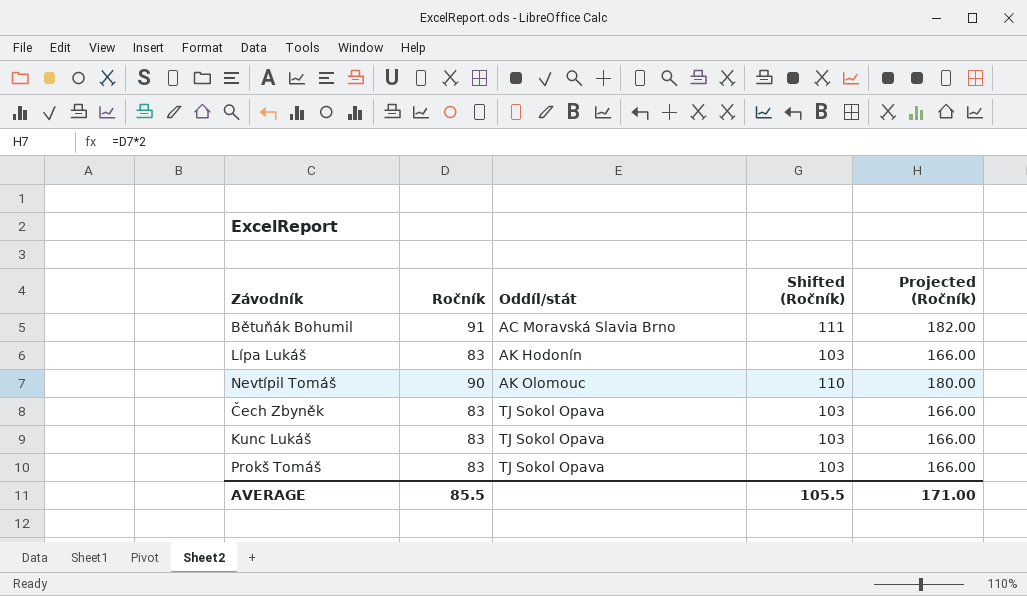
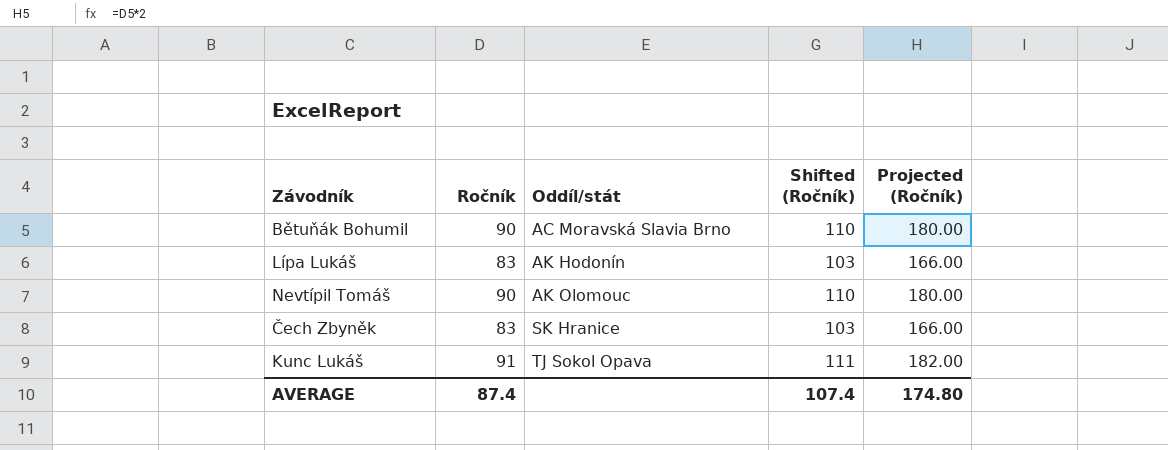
row Prokš Tomáš: 83 | TJ Sokol Opava | 103 | 166.00 -> none
Bětuňák Bohumil | Ročník: 91 -> 90
Bětuňák Bohumil | Shifted (Ročník): 111 -> 110
Bětuňák Bohumil | Projected (Ročník): 182.00 -> 180.00
Čech Zbyněk | Oddíl/stát: TJ Sokol Opava -> SK Hranice
Kunc Lukáš | Ročník: 83 -> 91
Kunc Lukáš | Shifted (Ročník): 103 -> 111
Kunc Lukáš | Projected (Ročník): 166.00 -> 182.00
AVERAGE | Ročník: 85.5 -> 87.4
AVERAGE | Shifted (Ročník): 105.5 -> 107.4
AVERAGE | Projected (Ročník): 171.00 -> 174.80

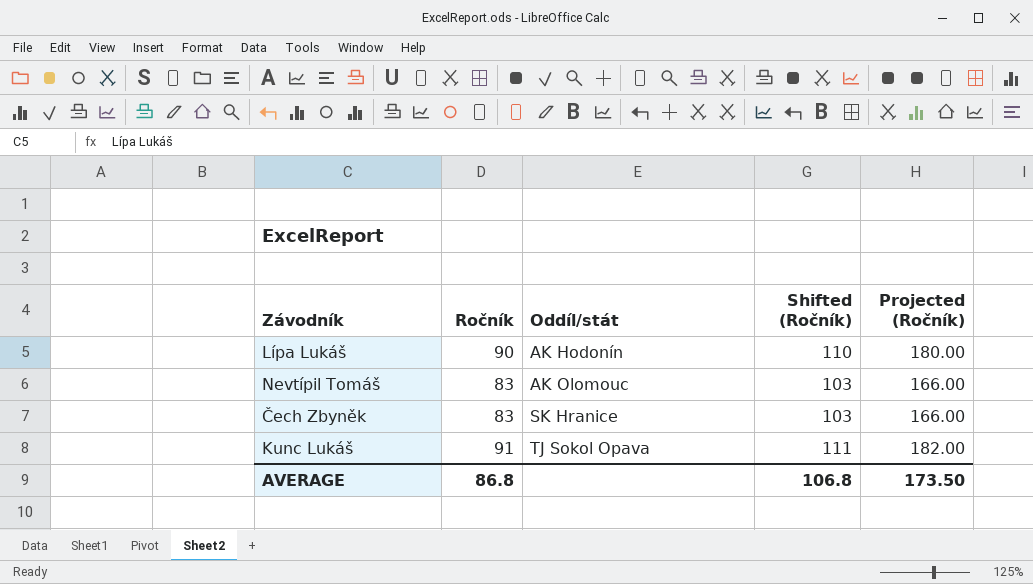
row Bětuňák Bohumil: 90 | AC Moravská Slavia Brno | 110 | 180.00 -> none
Lípa Lukáš | Ročník: 83 -> 90
Lípa Lukáš | Shifted (Ročník): 103 -> 110
Lípa Lukáš | Projected (Ročník): 166.00 -> 180.00
Nevtípil Tomáš | Ročník: 90 -> 83
Nevtípil Tomáš | Shifted (Ročník): 110 -> 103
Nevtípil Tomáš | Projected (Ročník): 180.00 -> 166.00
AVERAGE | Ročník: 87.4 -> 86.8
AVERAGE | Shifted (Ročník): 107.4 -> 106.8
AVERAGE | Projected (Ročník): 174.80 -> 173.50

